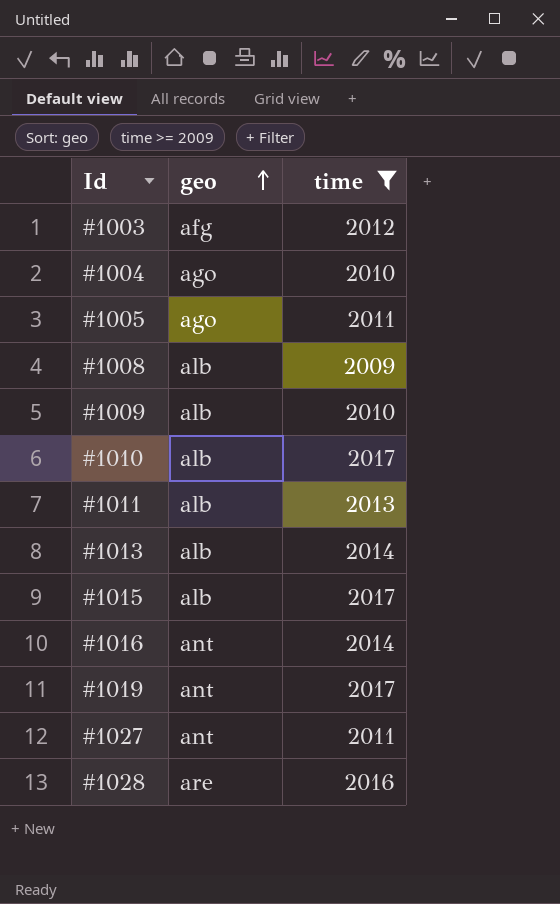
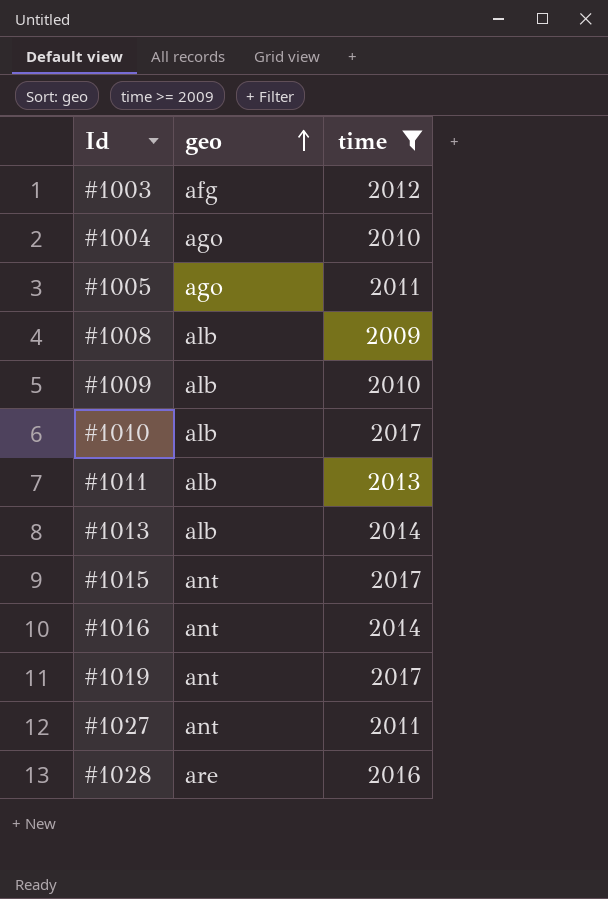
#1015 | geo: alb -> ant

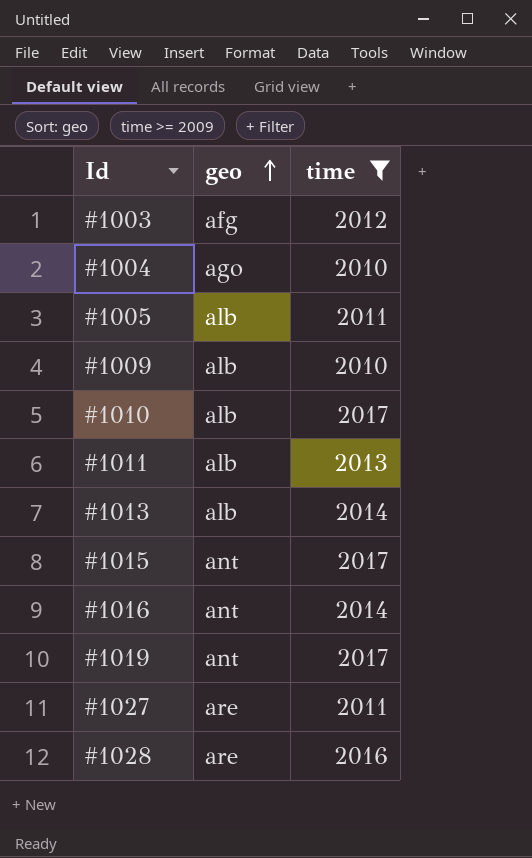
row #1008: alb | 2009 -> none
#1005 | geo: ago -> alb
#1027 | geo: ant -> are

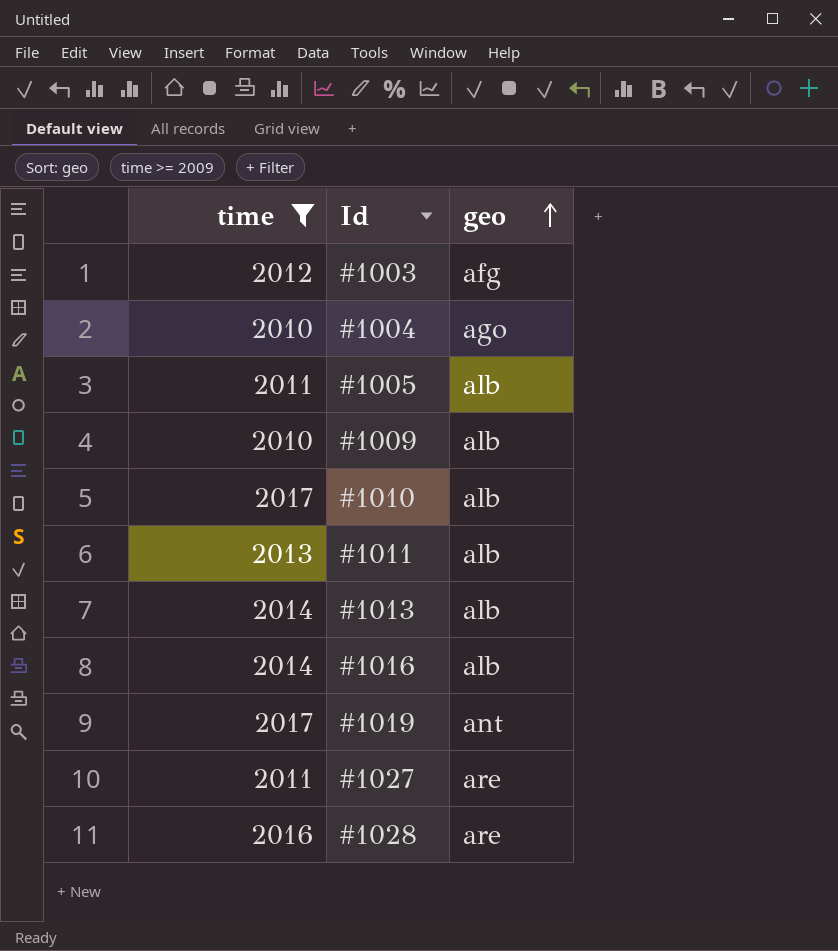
column time | position: 3 -> 1
row #1015: ant | 2017 -> none
#1016 | geo: ant -> alb

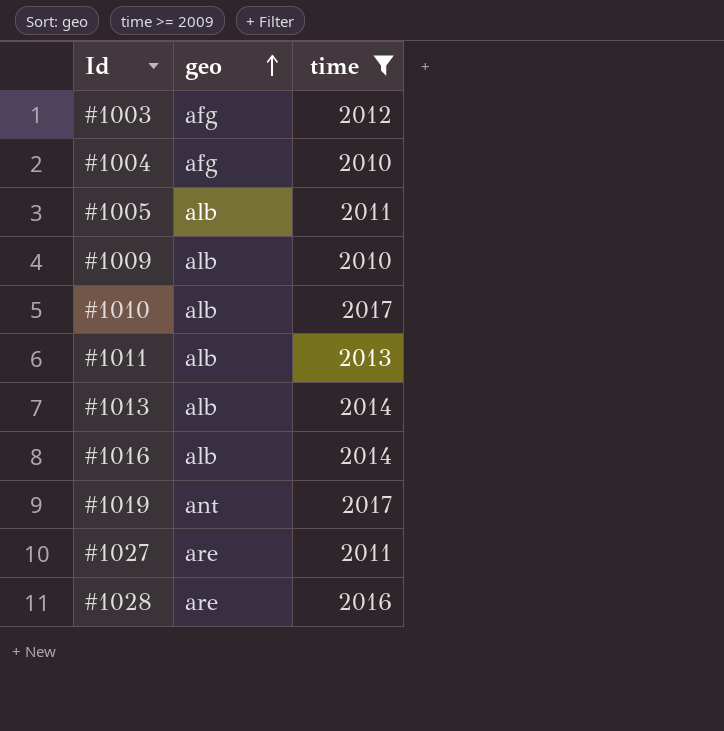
column time | position: 1 -> 3
#1004 | geo: ago -> afg

